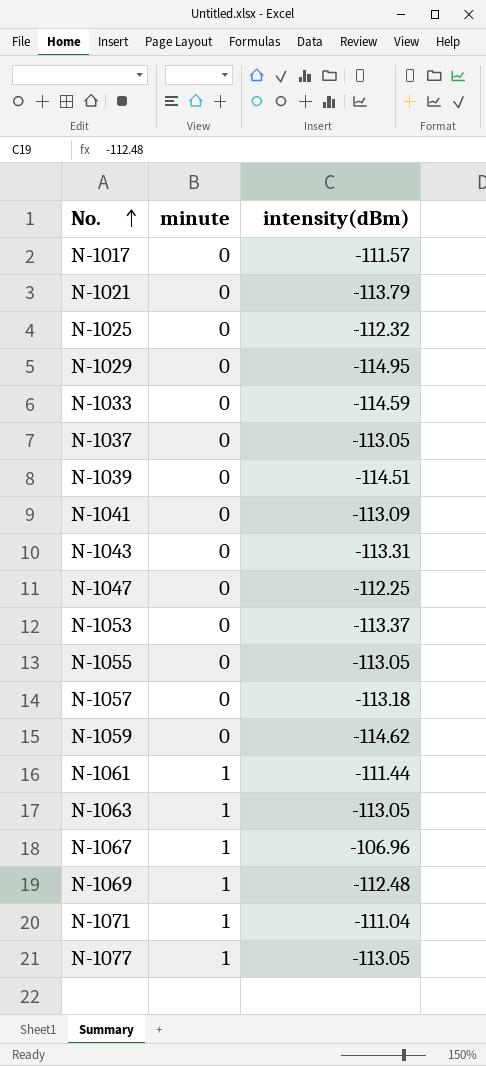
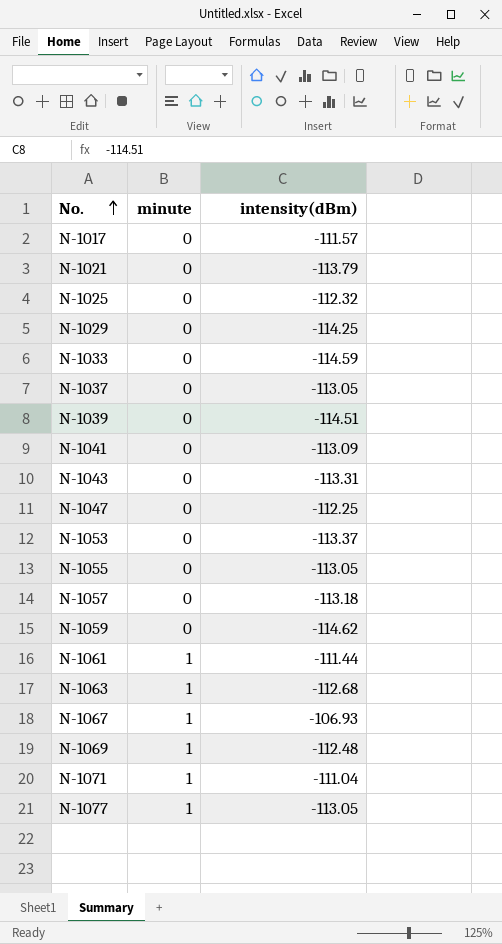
N-1029 | intensity(dBm): -114.95 -> -114.25
N-1063 | intensity(dBm): -113.05 -> -112.68
N-1067 | intensity(dBm): -106.96 -> -106.93

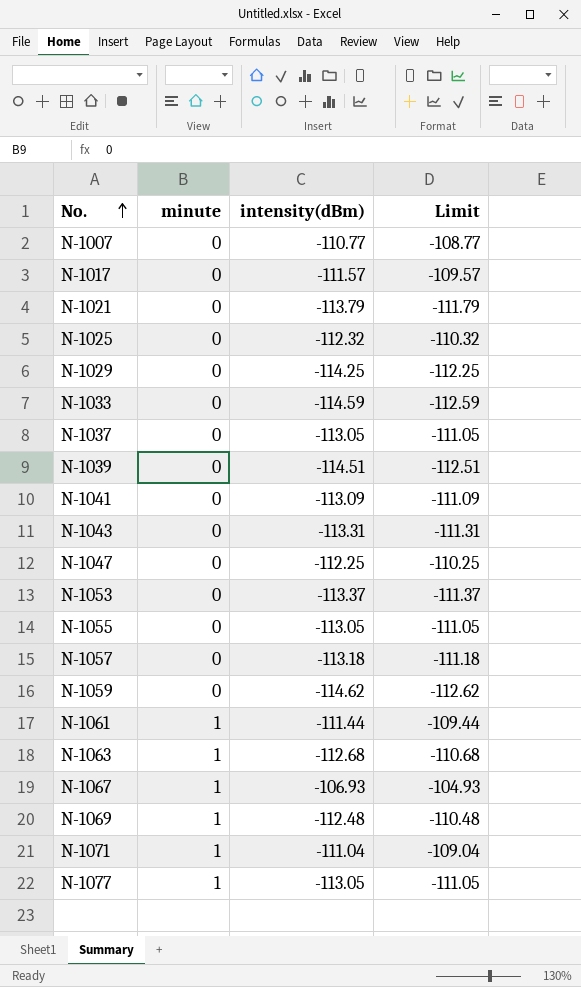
column Limit | formula: none -> [intensity(dBm)] + 2
row N-1007: none -> 0 | -110.77 | -108.77

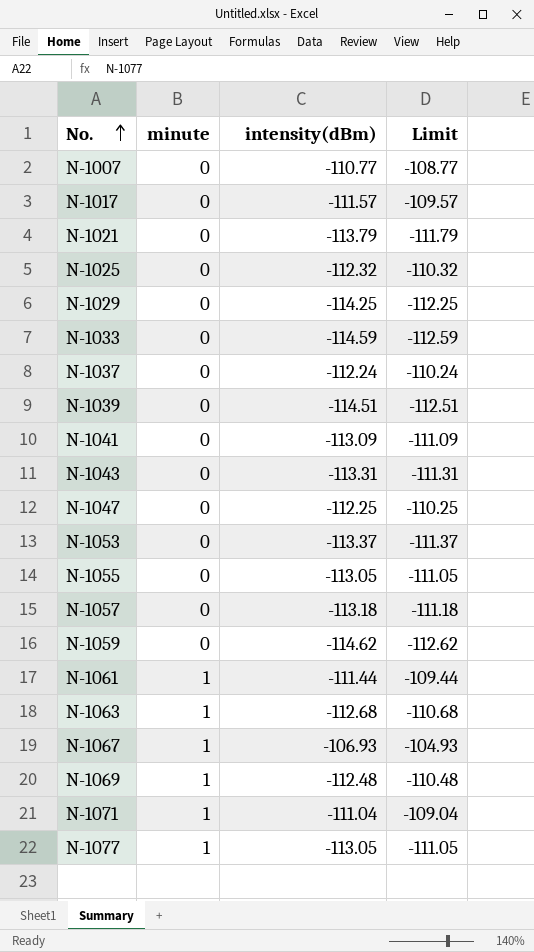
N-1037 | intensity(dBm): -113.05 -> -112.24
N-1037 | Limit: -111.05 -> -110.24

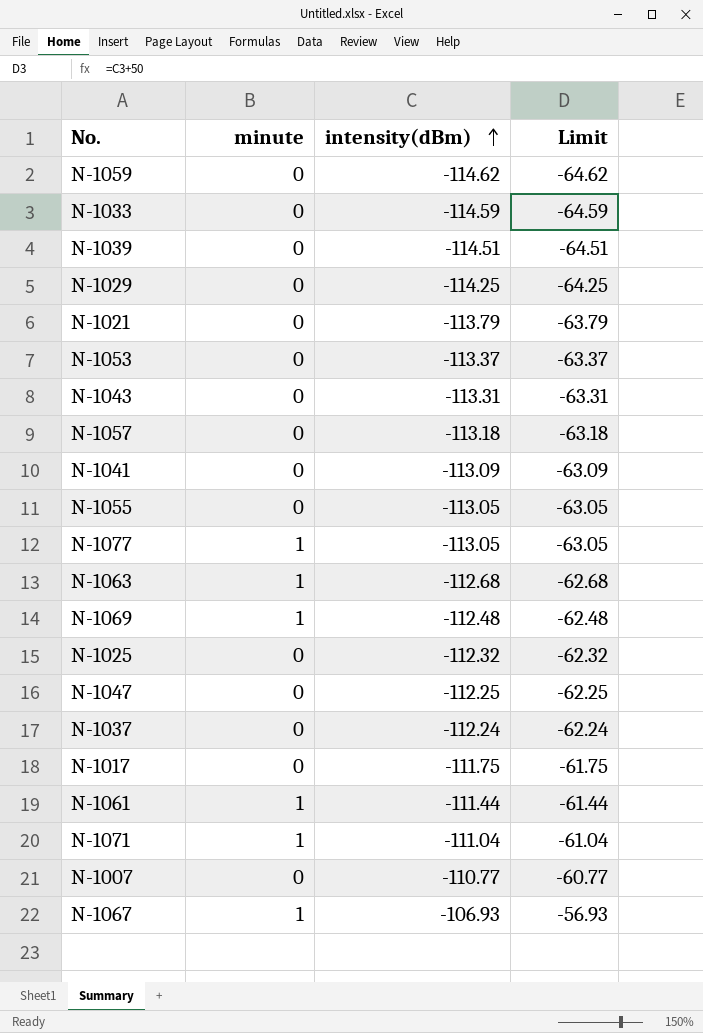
row order: No. ascending -> intensity(dBm) ascending
column Limit | formula: [intensity(dBm)] + 2 -> [intensity(dBm)] + 50
N-1017 | intensity(dBm): -111.57 -> -111.75

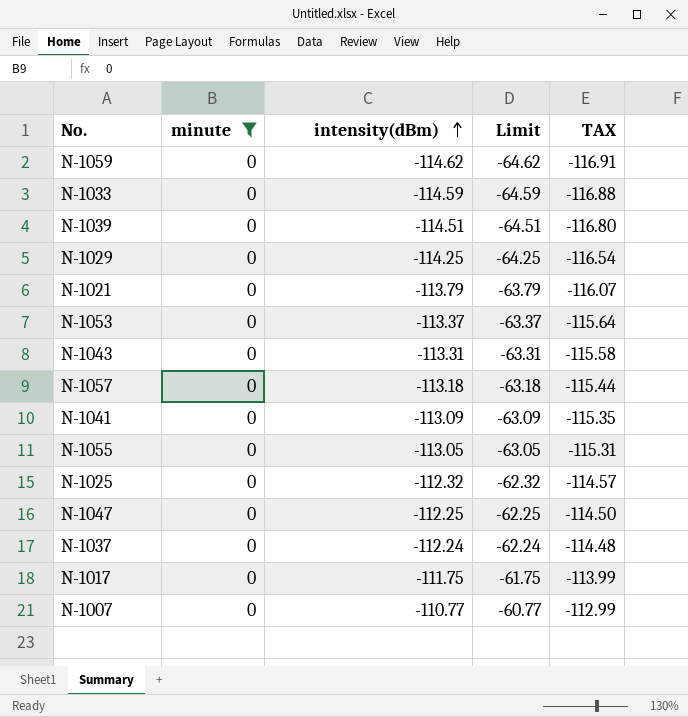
filter: none -> minute = 0
column TAX | formula: none -> [intensity(dBm)] * 1.02

